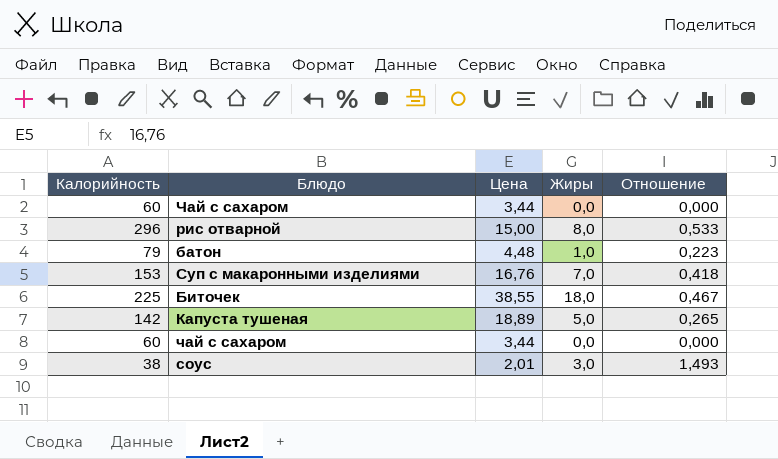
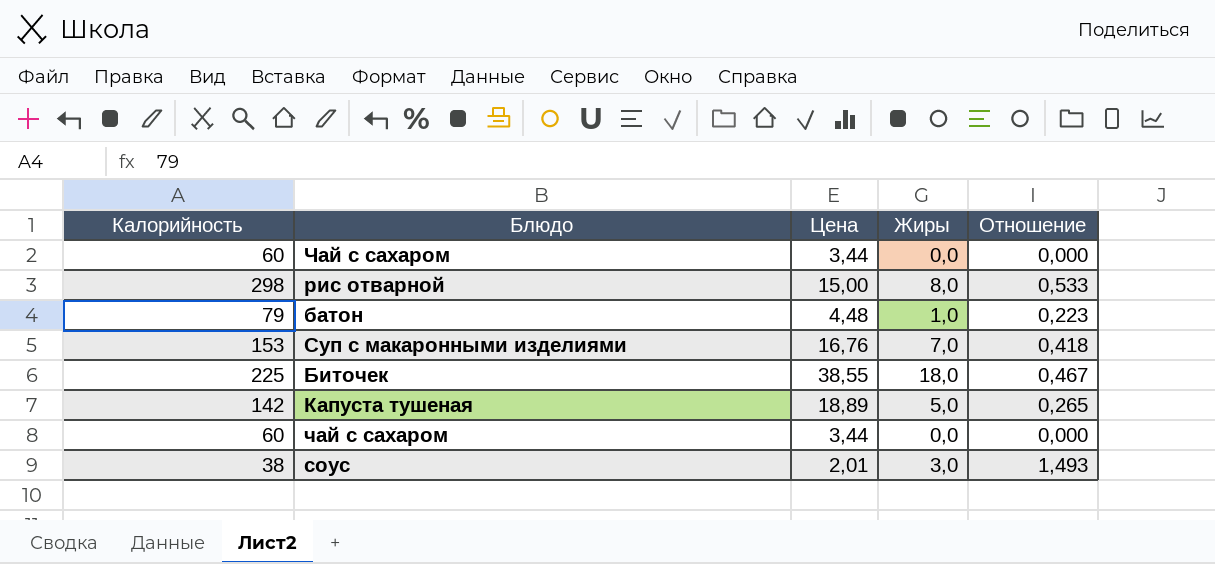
рис отварной | Калорийность: 296 -> 298

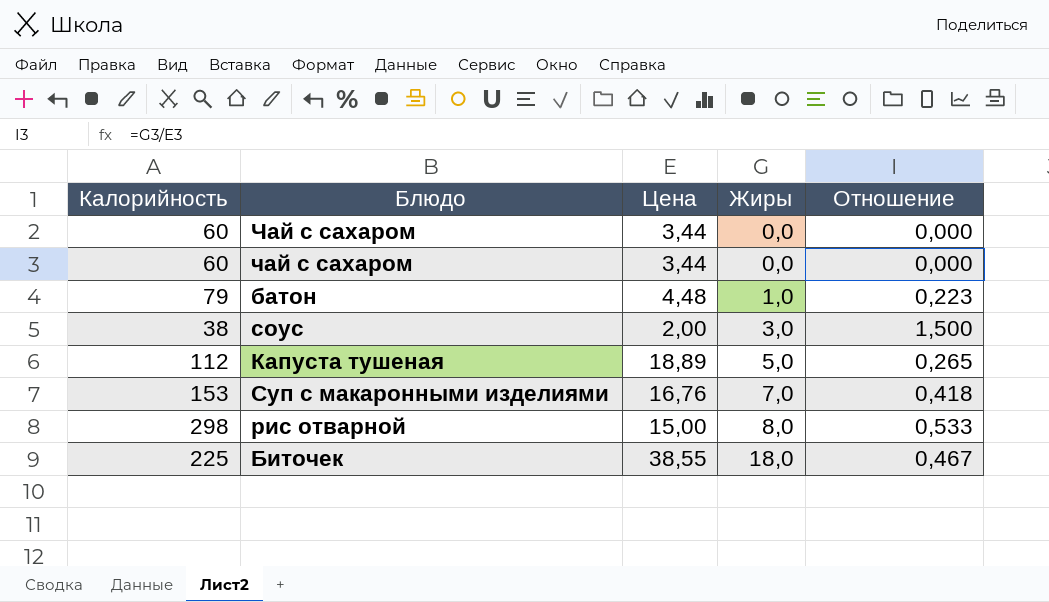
row order: none -> Жиры ascending
соус | Цена: 2,01 -> 2,00
соус | Отношение: 1,493 -> 1,500
Капуста тушеная | Калорийность: 142 -> 112

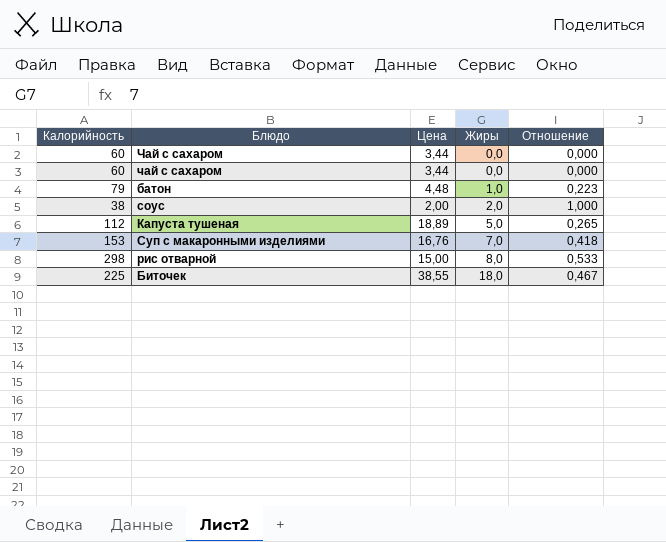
соус | Жиры: 3,0 -> 2,0
соус | Отношение: 1,500 -> 1,000

